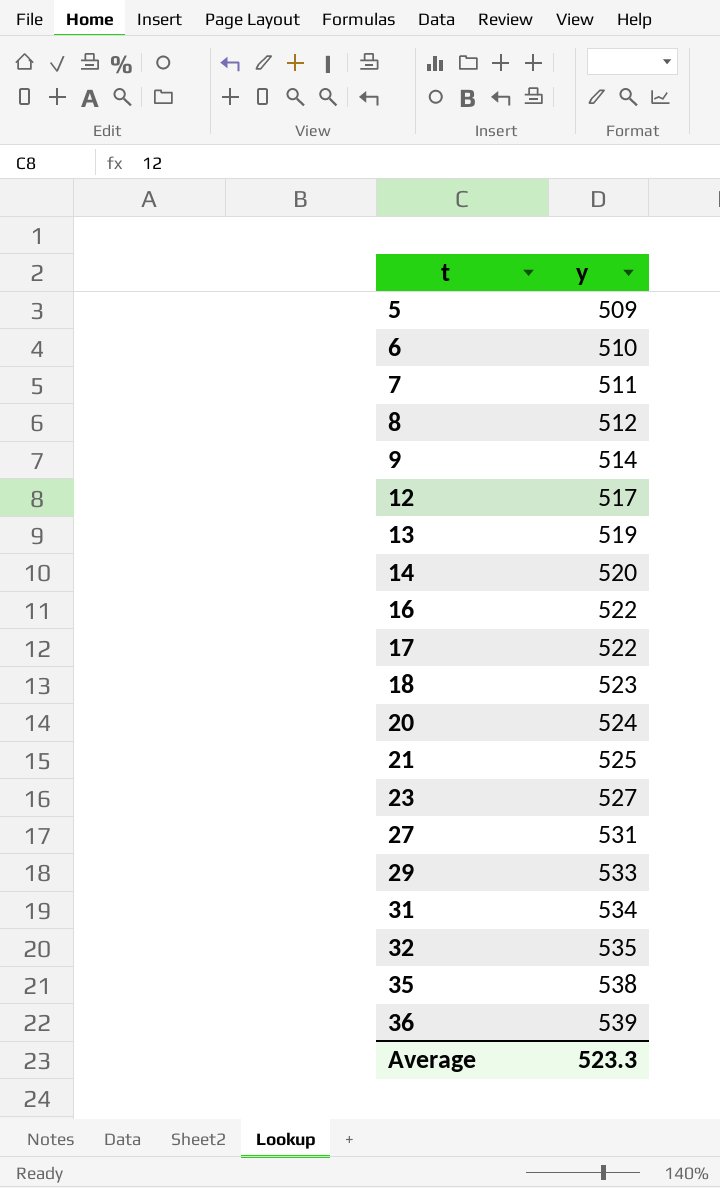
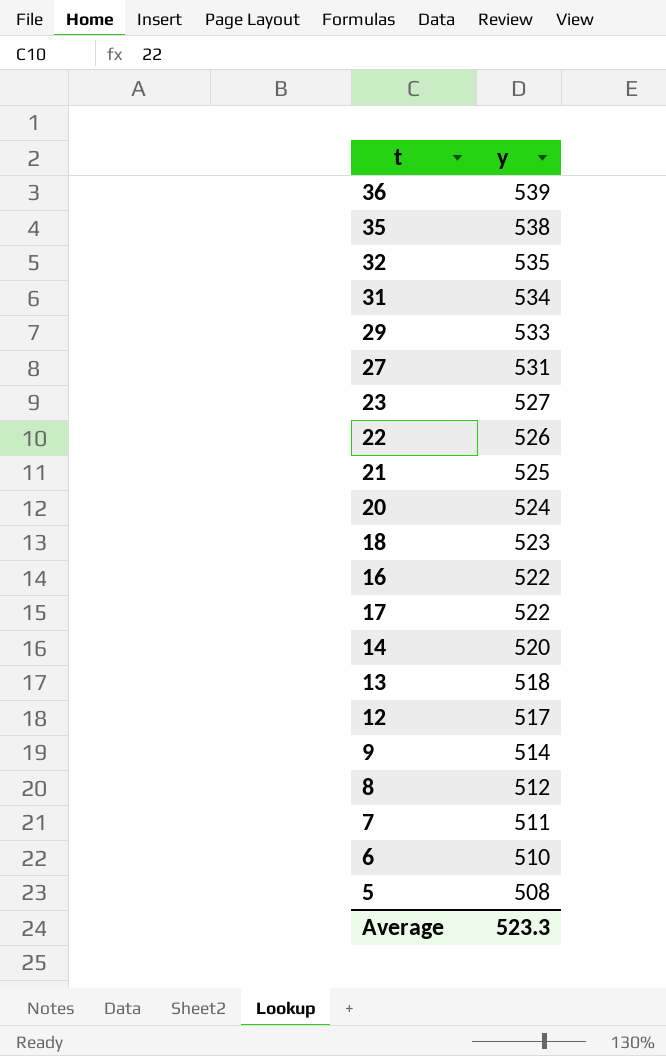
row order: t ascending -> y descending
row 22: none -> 526
13 | y: 519 -> 518
5 | y: 509 -> 508

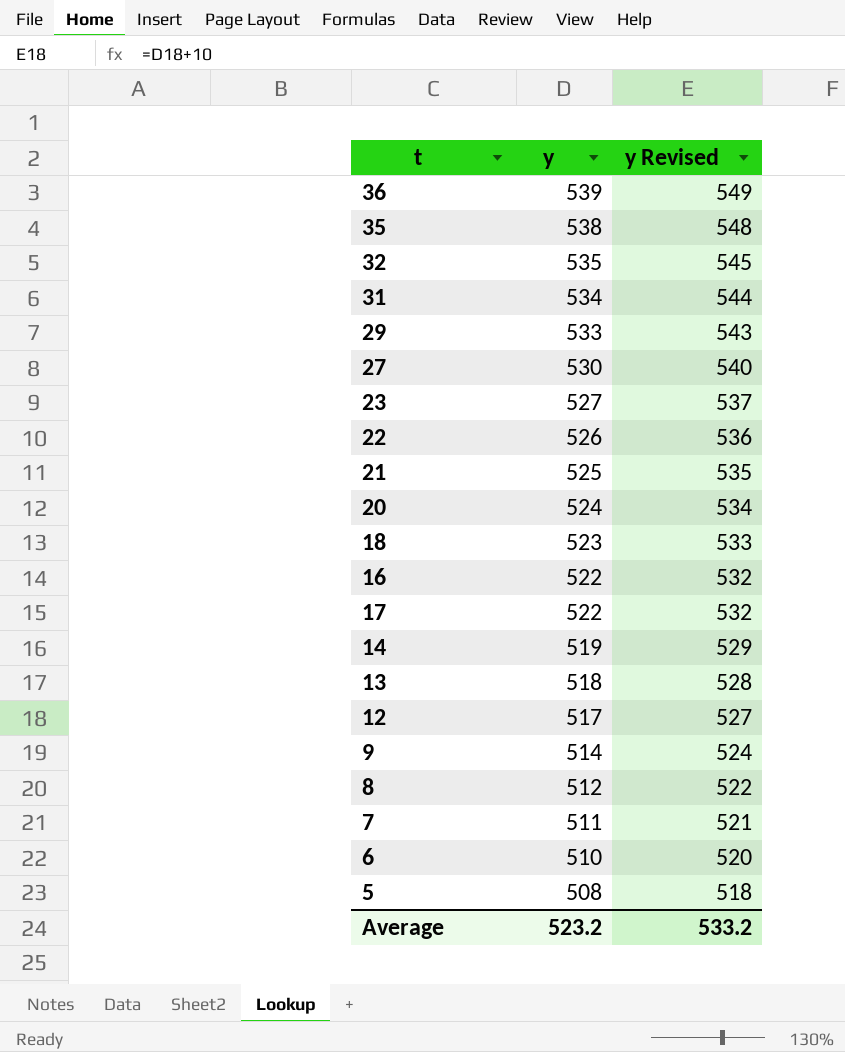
column y Revised | formula: none -> [y] + 10
27 | y: 531 -> 530
14 | y: 520 -> 519
Average | y: 523.3 -> 523.2

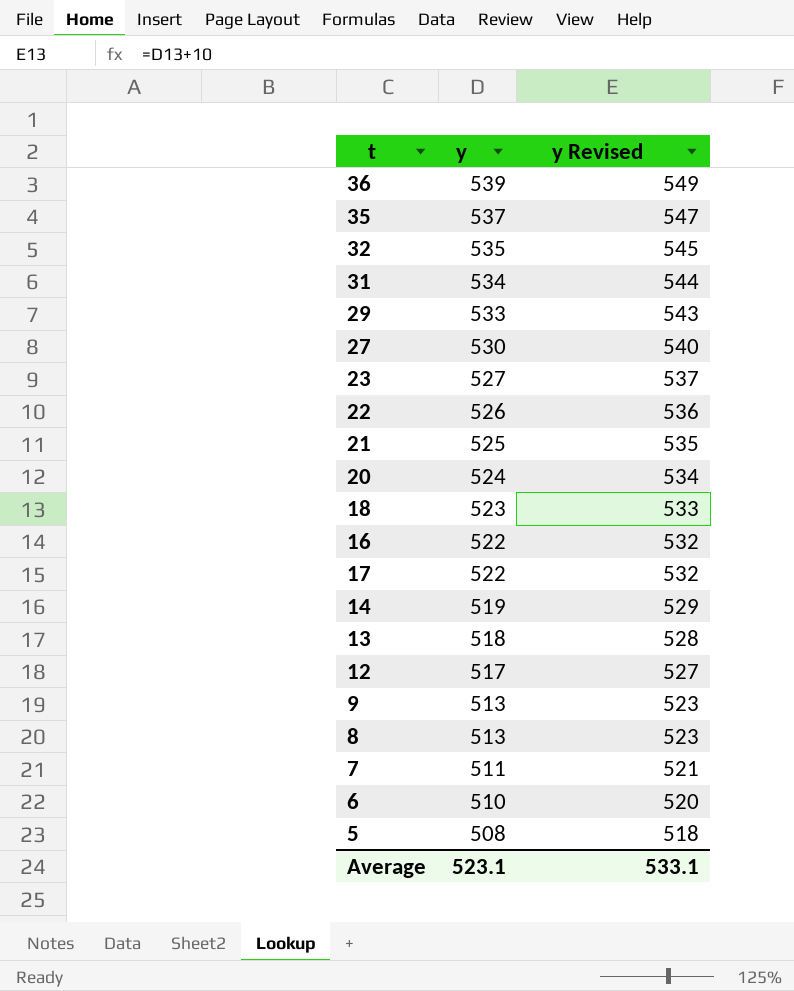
35 | y: 538 -> 537
35 | y Revised: 548 -> 547
9 | y: 514 -> 513
9 | y Revised: 524 -> 523
8 | y: 512 -> 513
8 | y Revised: 522 -> 523
Average | y: 523.2 -> 523.1
Average | y Revised: 533.2 -> 533.1

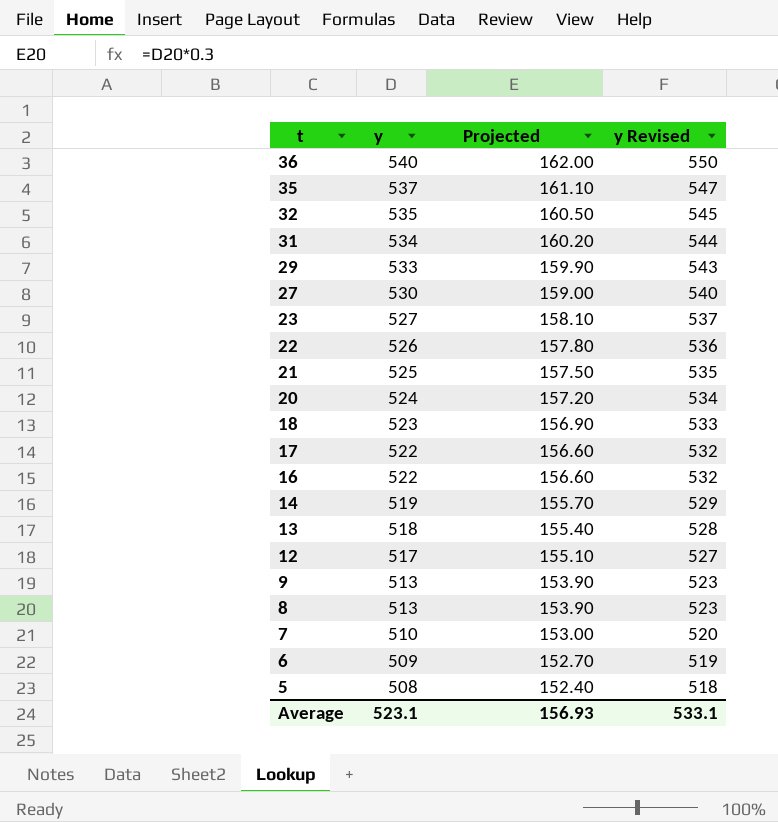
row order: y descending -> t descending
column Projected | formula: none -> [y] * 0.3
36 | y: 539 -> 540
36 | y Revised: 549 -> 550
7 | y: 511 -> 510
7 | y Revised: 521 -> 520
6 | y: 510 -> 509
6 | y Revised: 520 -> 519

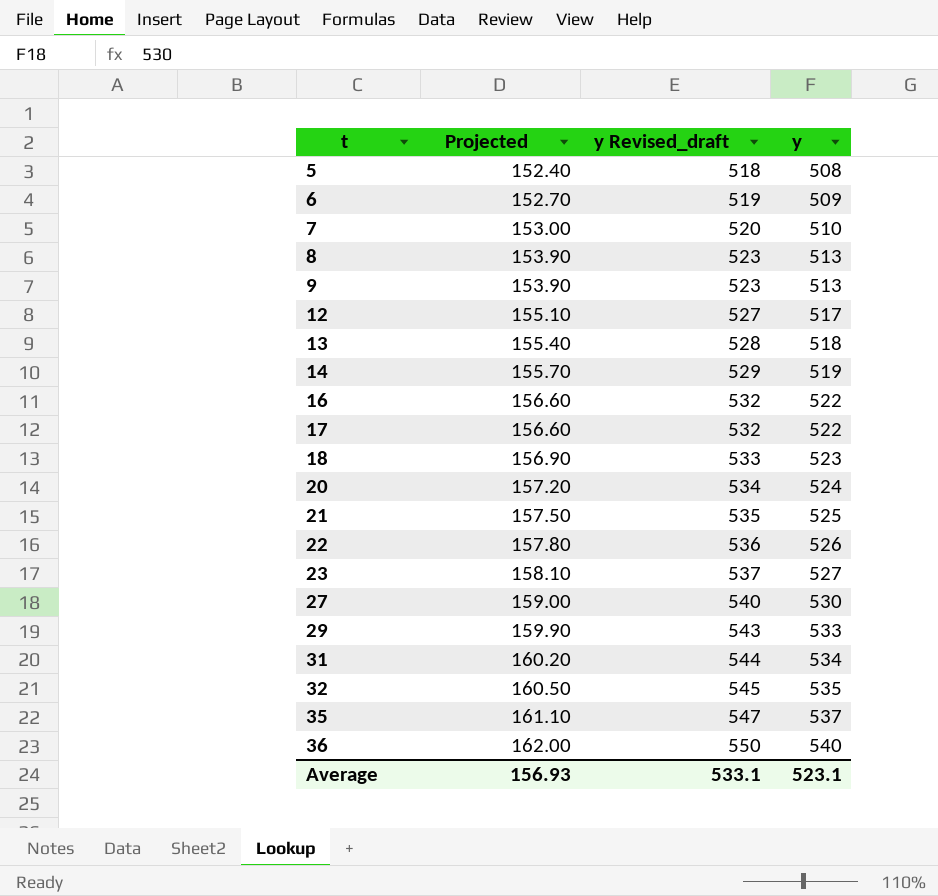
row order: t descending -> t ascending
column name: y Revised -> y Revised_draft
column y | position: 2 -> 4

